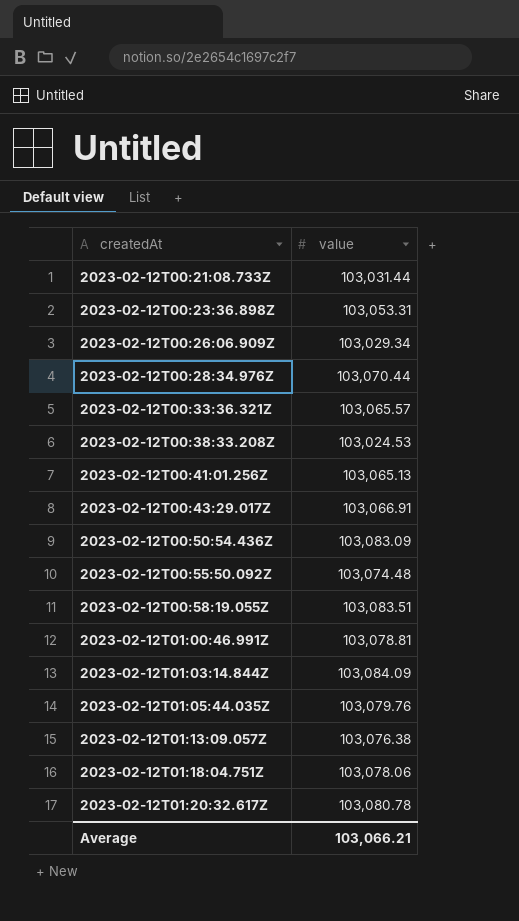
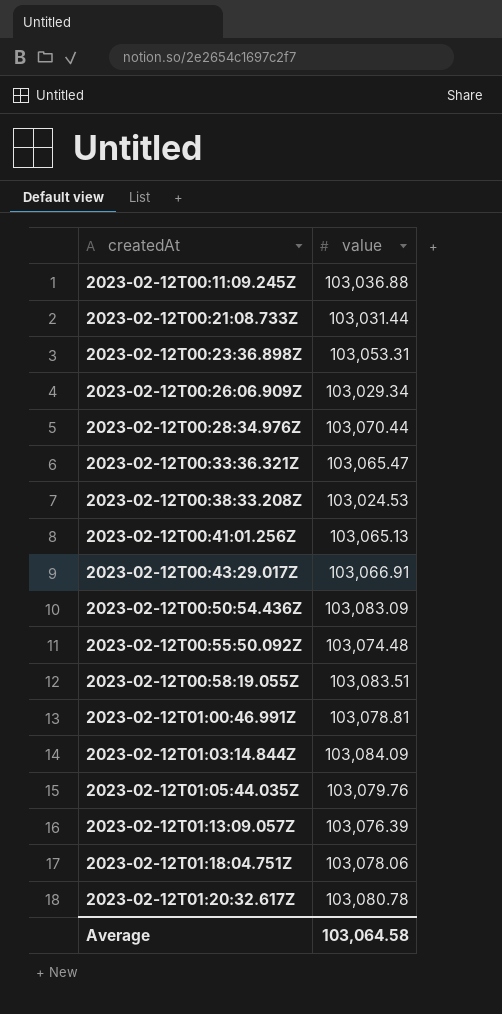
row 2023-02-12T00:11:09.245Z: none -> 103,036.88
2023-02-12T00:33:36.321Z | value: 103,065.57 -> 103,065.47
2023-02-12T01:13:09.057Z | value: 103,076.38 -> 103,076.39
Average | value: 103,066.21 -> 103,064.58

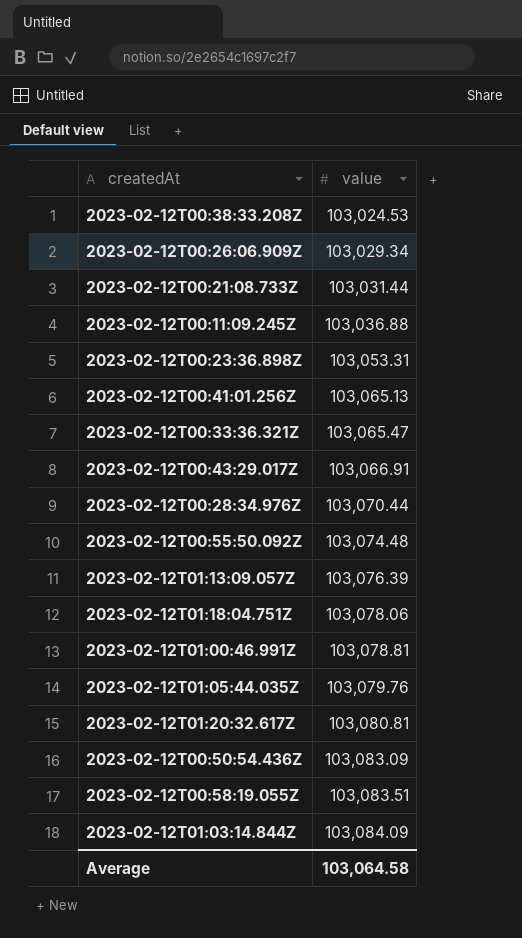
row order: createdAt ascending -> value ascending
2023-02-12T01:20:32.617Z | value: 103,080.78 -> 103,080.81

